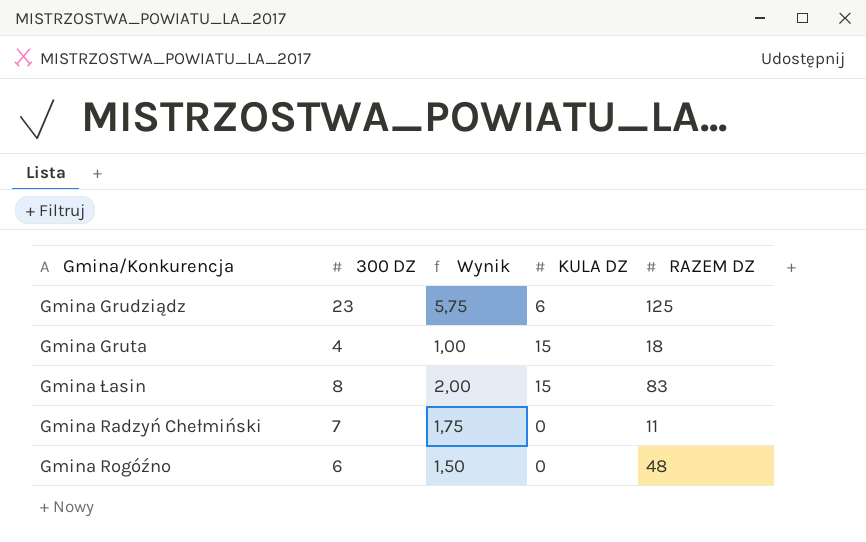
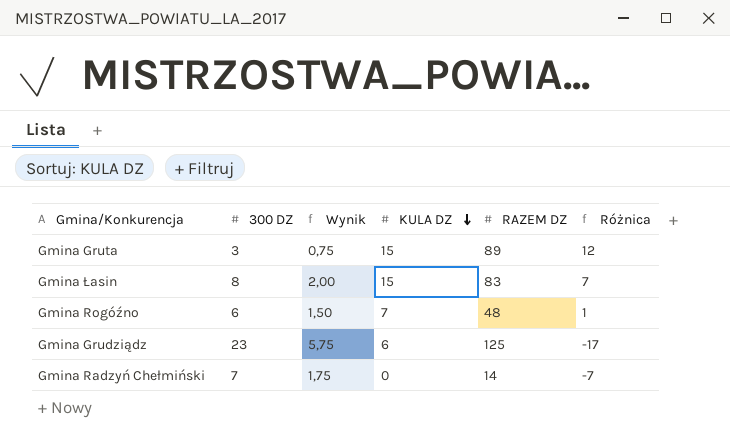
row order: none -> KULA DZ descending
column Różnica | formula: none -> [KULA DZ] - [300 DZ]
Gmina Gruta | 300 DZ: 4 -> 3
Gmina Gruta | Wynik: 1,00 -> 0,75
Gmina Gruta | RAZEM DZ: 18 -> 89
Gmina Rogóźno | KULA DZ: 0 -> 7
Gmina Radzyń Chełmiński | RAZEM DZ: 11 -> 14

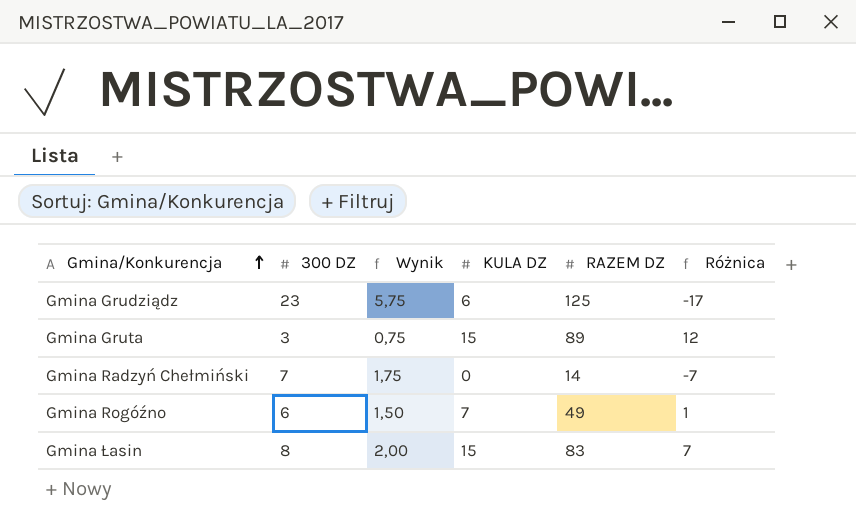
row order: KULA DZ descending -> Gmina/Konkurencja ascending
Gmina Rogóźno | RAZEM DZ: 48 -> 49

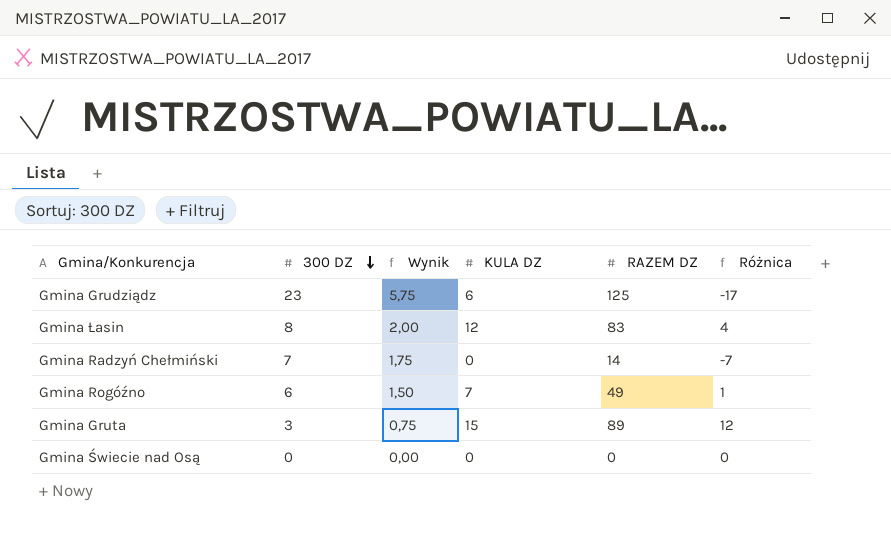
row order: Gmina/Konkurencja ascending -> 300 DZ descending
Gmina Łasin | KULA DZ: 15 -> 12
Gmina Łasin | Różnica: 7 -> 4
row Gmina Świecie nad Osą: none -> 0 | 0,00 | 0 | 0 | 0

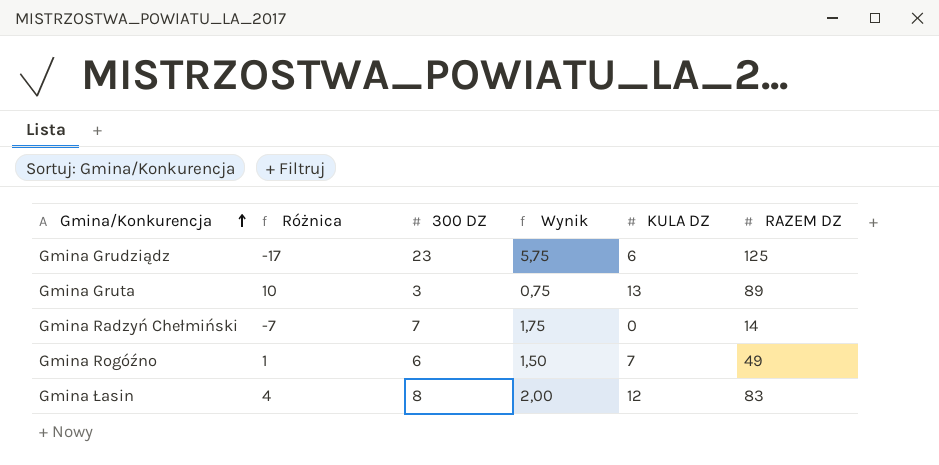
row order: 300 DZ descending -> Gmina/Konkurencja ascending
column Różnica | position: 6 -> 2
row Gmina Świecie nad Osą: 0 | 0,00 | 0 | 0 | 0 -> none
Gmina Gruta | Różnica: 12 -> 10
Gmina Gruta | KULA DZ: 15 -> 13

